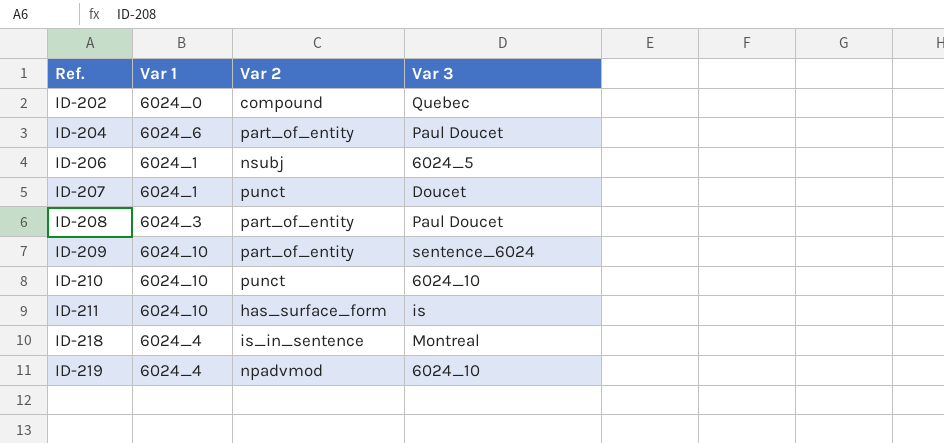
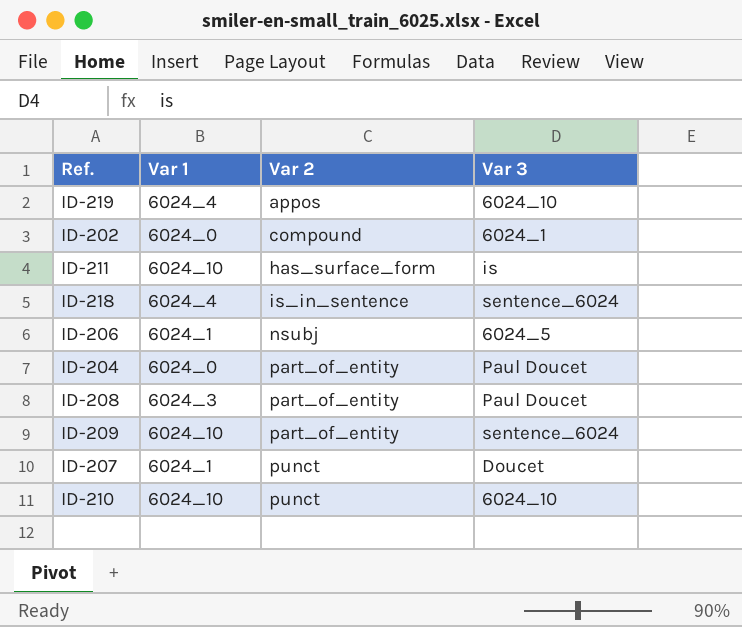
row order: Ref. ascending -> Var 2 ascending
ID-219 | Var 2: npadvmod -> appos
ID-202 | Var 3: Quebec -> 6024_1
ID-218 | Var 3: Montreal -> sentence_6024
ID-204 | Var 1: 6024_6 -> 6024_0

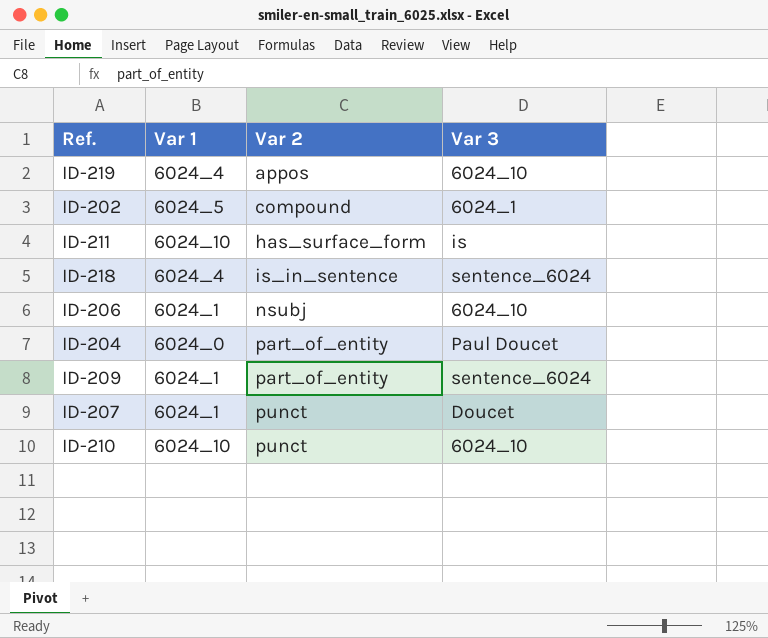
row ID-208: 6024_3 | part_of_entity | Paul Doucet -> none
ID-202 | Var 1: 6024_0 -> 6024_5
ID-206 | Var 3: 6024_5 -> 6024_10
ID-209 | Var 1: 6024_10 -> 6024_1

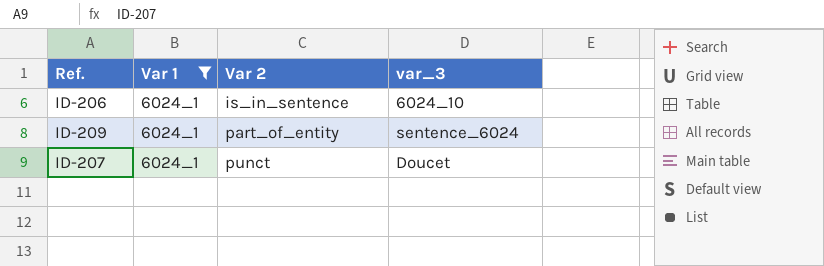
filter: none -> Var 1 = 6024_1
column name: Var 3 -> var_3
ID-206 | Var 2: nsubj -> is_in_sentence

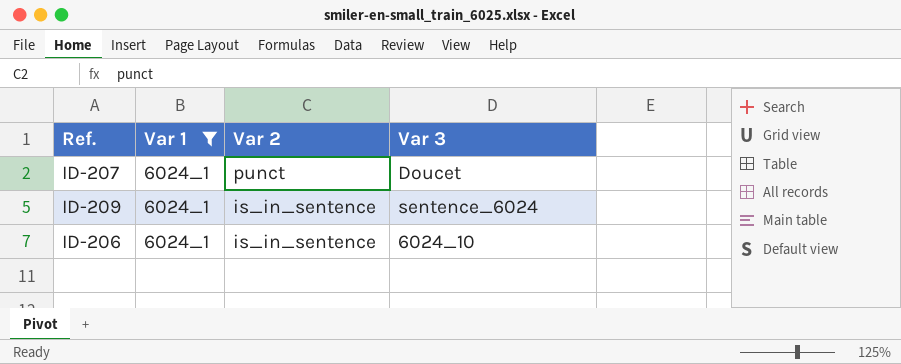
row order: Var 2 ascending -> Var 2 descending
column name: var_3 -> Var 3
ID-209 | Var 2: part_of_entity -> is_in_sentence

